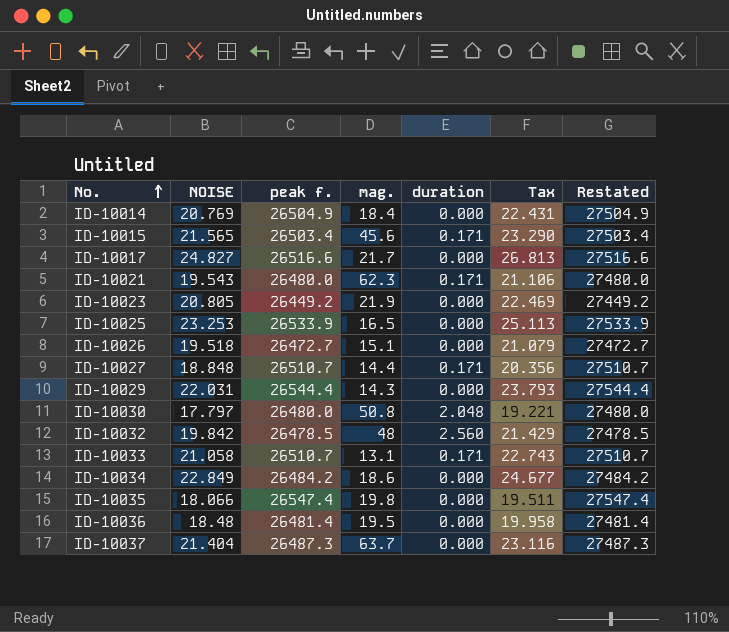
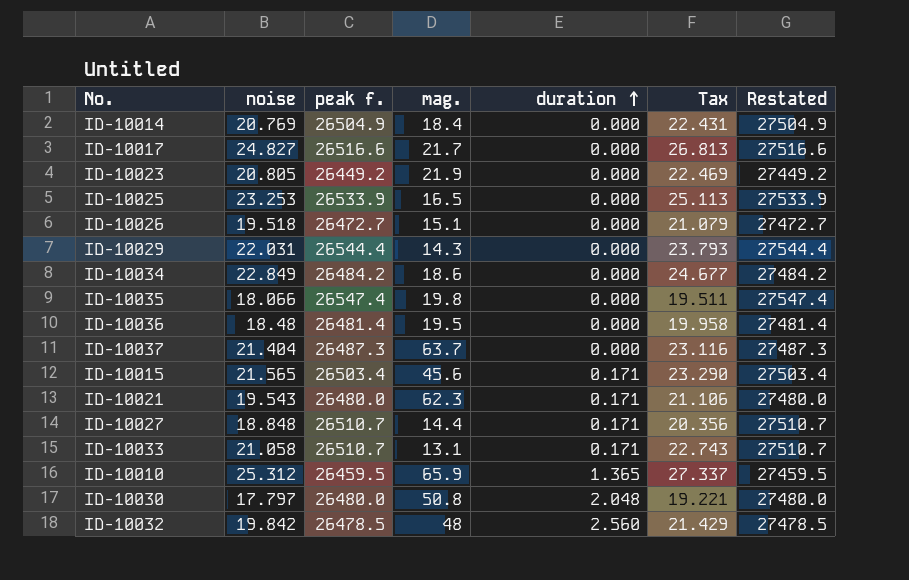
row order: No. ascending -> duration ascending
column name: NOISE -> noise
row ID-10010: none -> 25.312 | 26459.5 | 65.9 | 1.365 | 27.337 | 27459.5

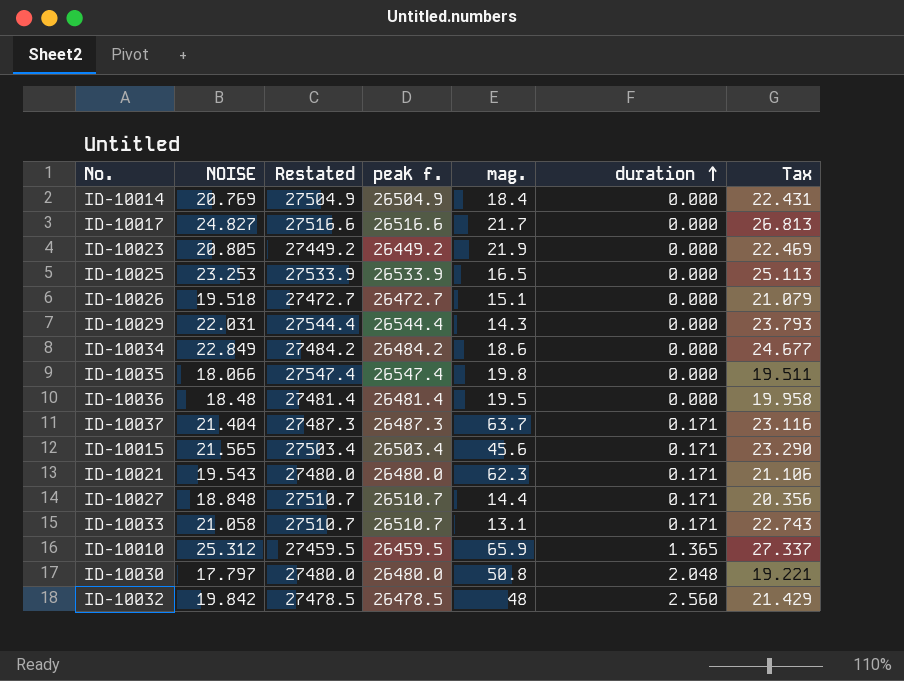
column name: noise -> NOISE
column Restated | position: 7 -> 3
ID-10037 | duration: 0.000 -> 0.171

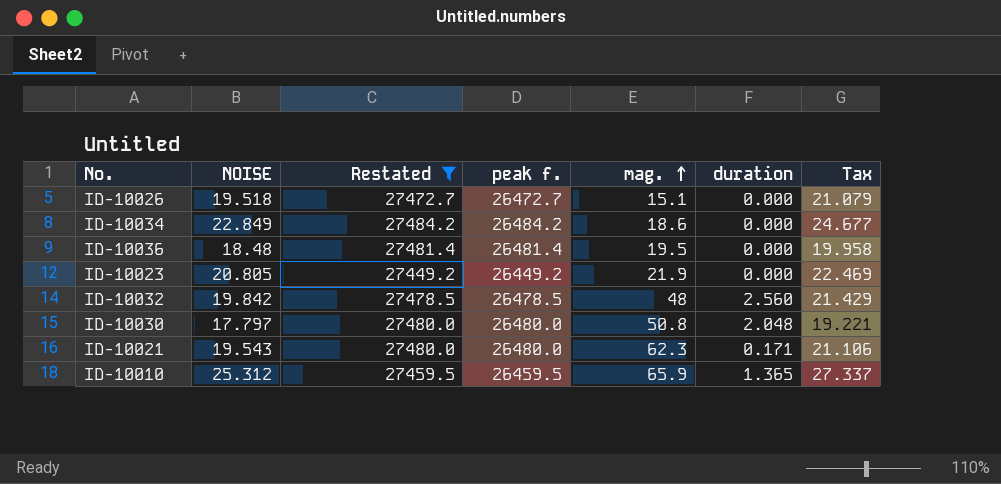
filter: none -> Restated <= 27484.2
row order: duration ascending -> mag. ascending

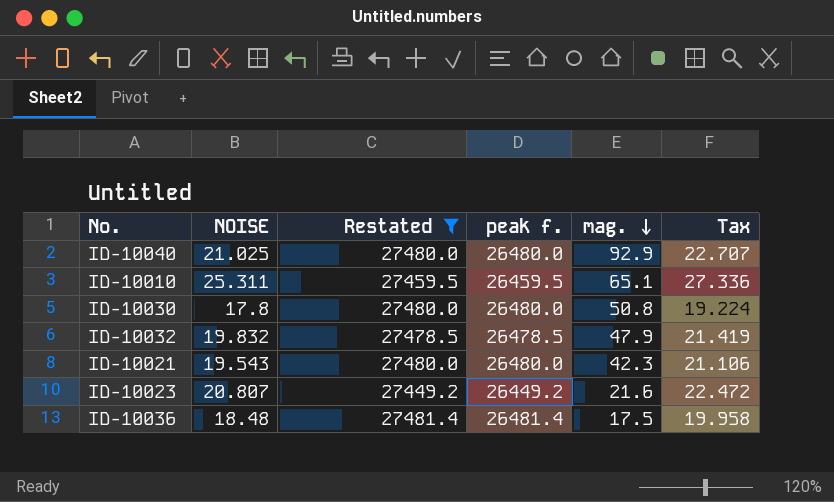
row order: mag. ascending -> mag. descending
column duration | position: 6 -> none
row ID-10026: 19.518 | 27472.7 | 26472.7 | 15.1 | 0.000 | 21.079 -> none
row ID-10034: 22.849 | 27484.2 | 26484.2 | 18.6 | 0.000 | 24.677 -> none
row ID-10040: none -> 21.025 | 27480.0 | 26480.0 | 92.9 | 22.707
ID-10010 | NOISE: 25.312 -> 25.311
ID-10010 | mag.: 65.9 -> 65.1
ID-10010 | Tax: 27.337 -> 27.336
ID-10030 | NOISE: 17.797 -> 17.8
ID-10030 | Tax: 19.221 -> 19.224
ID-10032 | NOISE: 19.842 -> 19.832
ID-10032 | mag.: 48 -> 47.9
ID-10032 | Tax: 21.429 -> 21.419
ID-10021 | mag.: 62.3 -> 42.3
ID-10023 | NOISE: 20.805 -> 20.807
ID-10023 | mag.: 21.9 -> 21.6
ID-10023 | Tax: 22.469 -> 22.472
ID-10036 | mag.: 19.5 -> 17.5

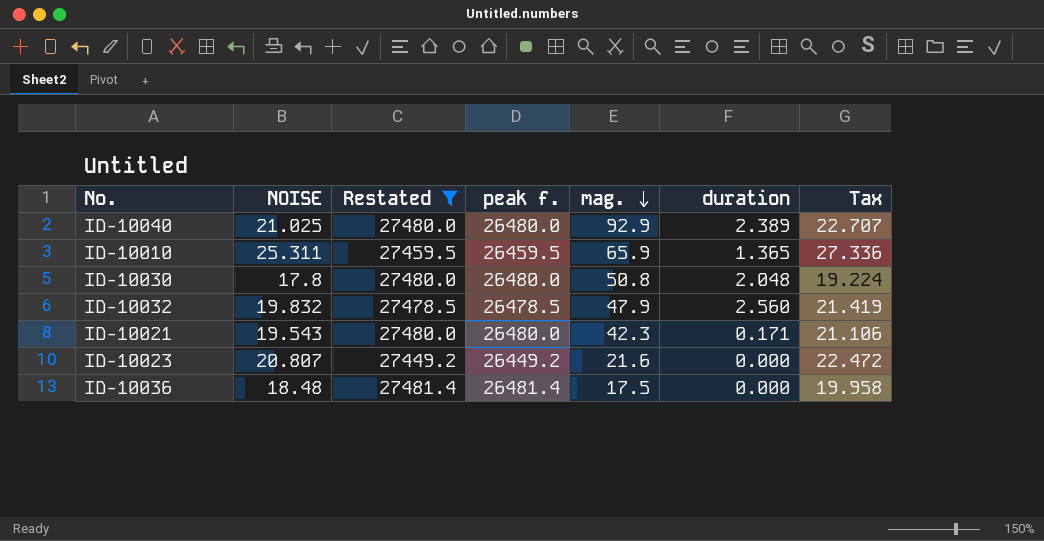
column duration | position: none -> 6
ID-10010 | mag.: 65.1 -> 65.9

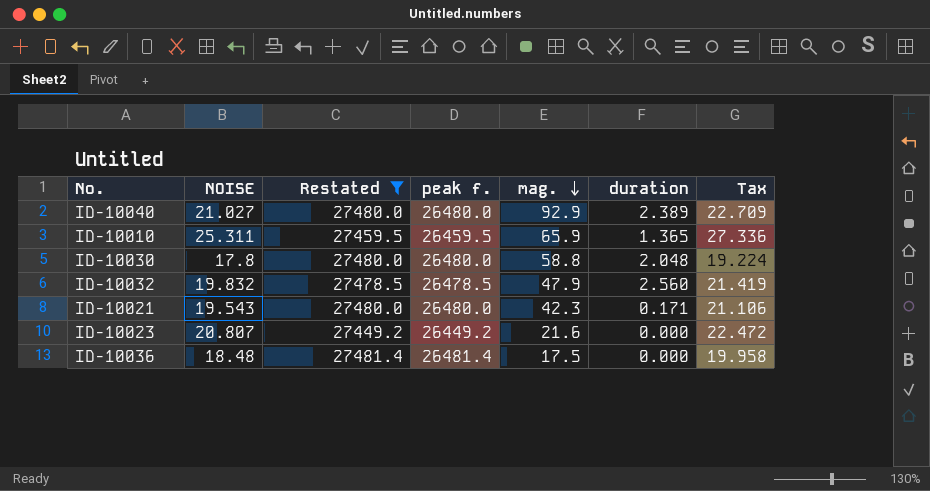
ID-10040 | NOISE: 21.025 -> 21.027
ID-10040 | Tax: 22.707 -> 22.709
ID-10030 | mag.: 50.8 -> 58.8

